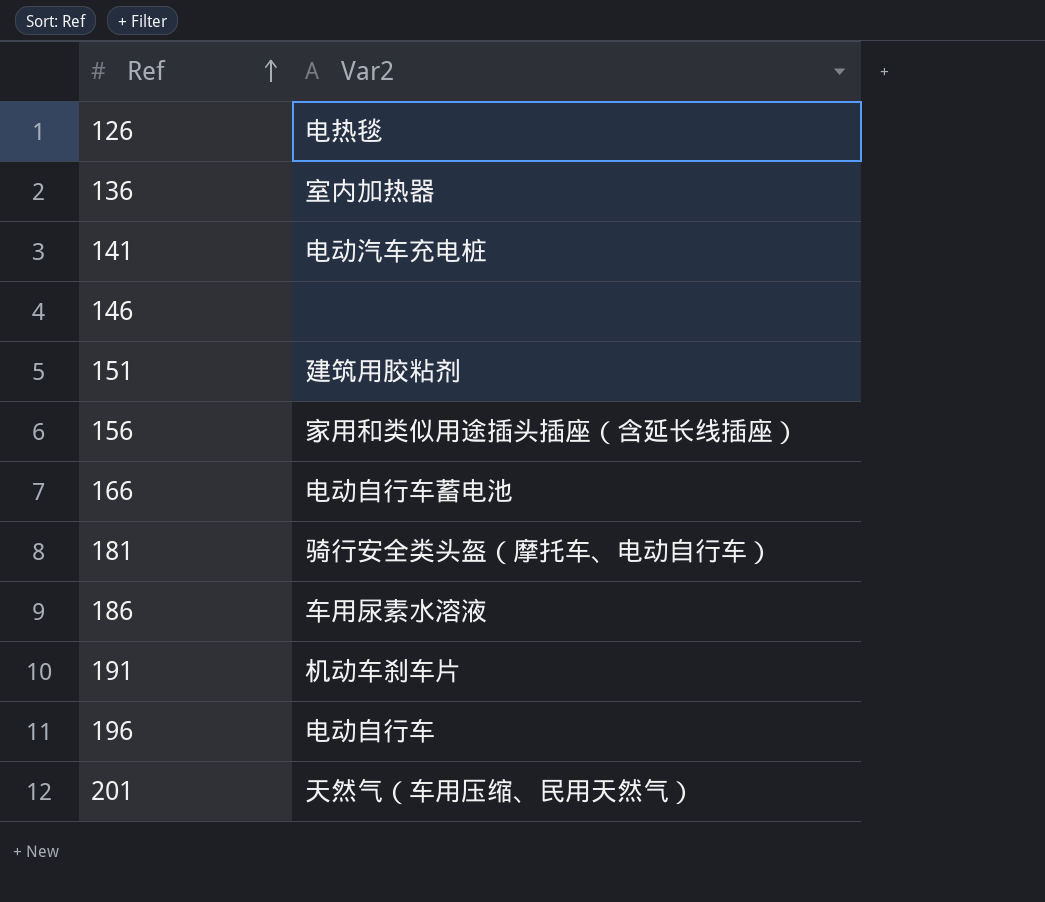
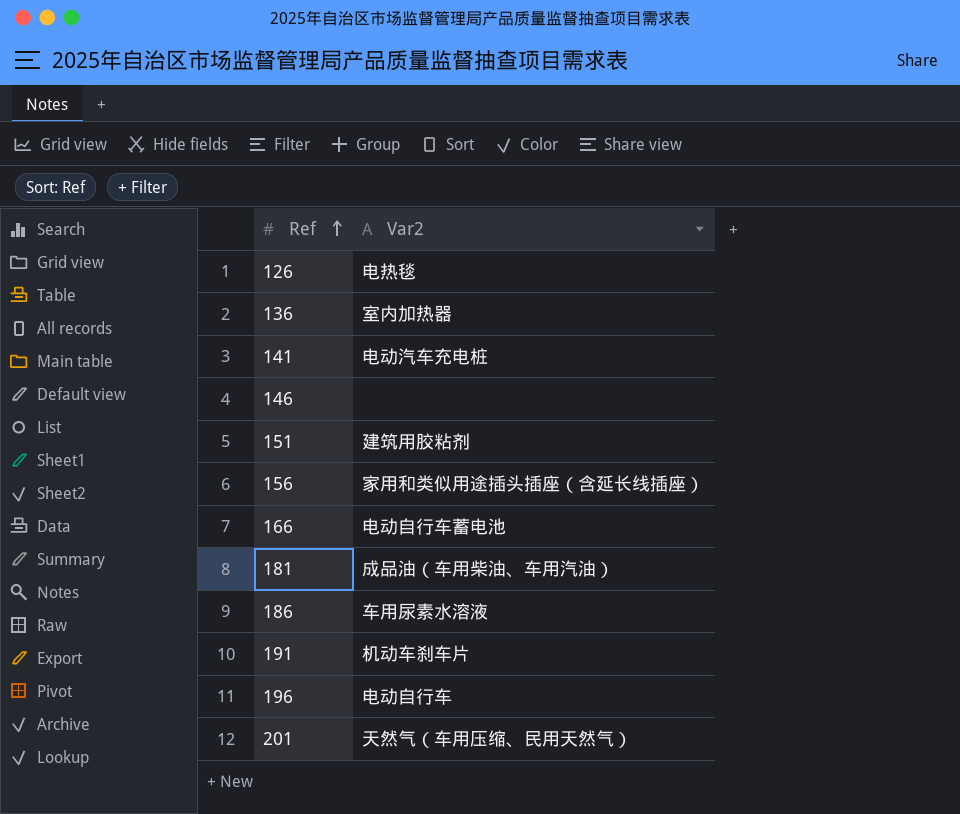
181 | Var2: 骑行安全类头盔（摩托车、电动自行车） -> 成品油（车用柴油、车用汽油）

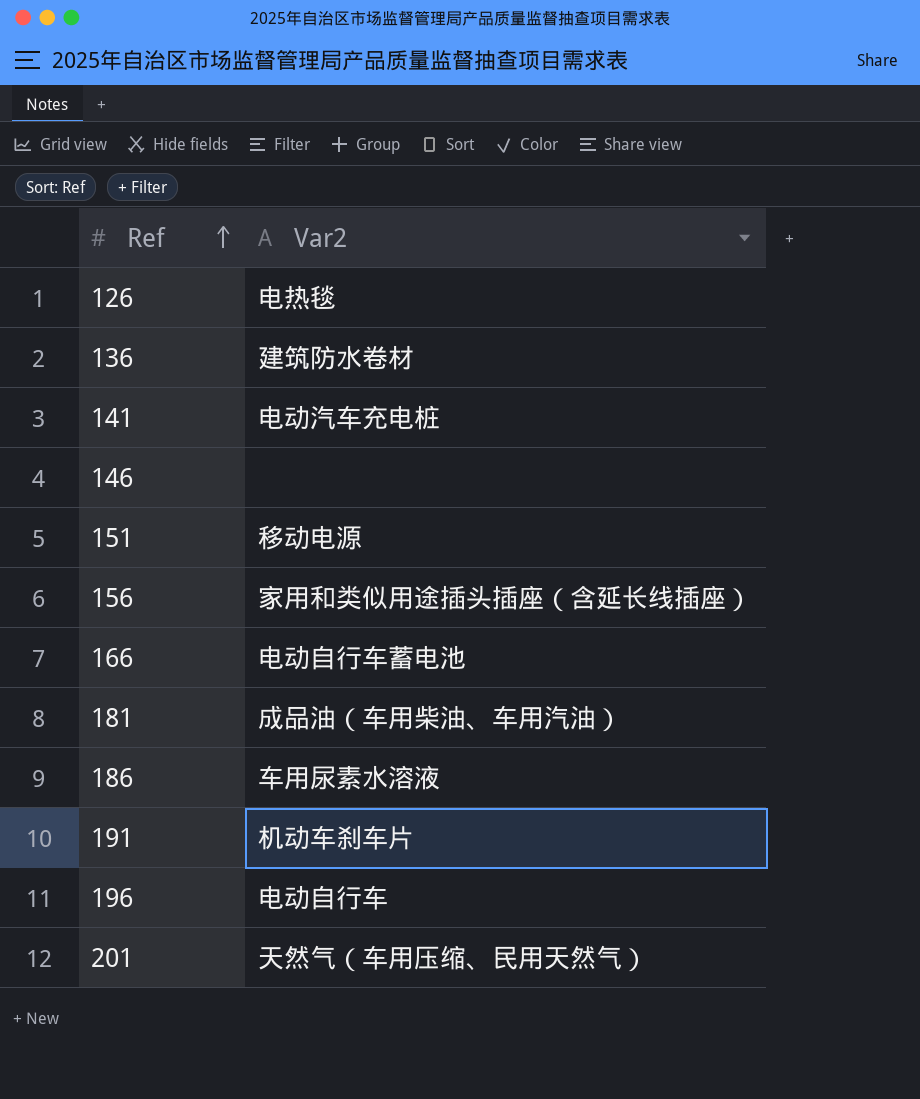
136 | Var2: 室内加热器 -> 建筑防水卷材
151 | Var2: 建筑用胶粘剂 -> 移动电源

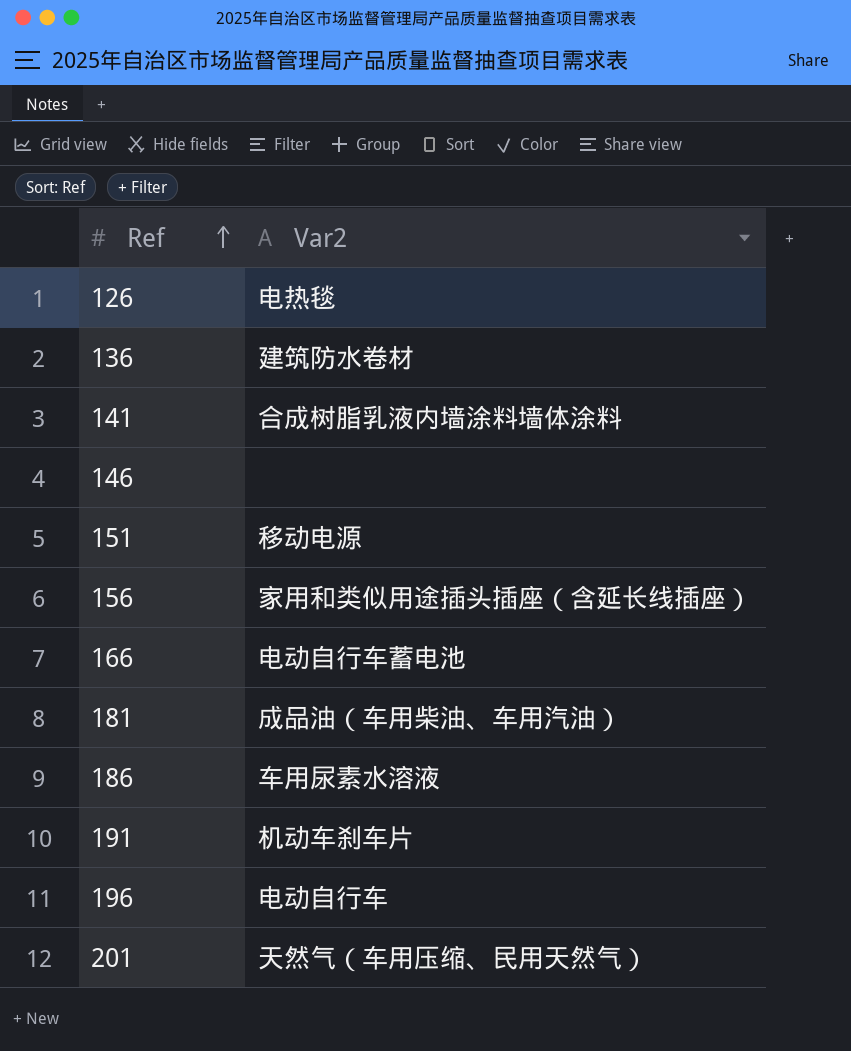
141 | Var2: 电动汽车充电桩 -> 合成树脂乳液内墙涂料墙体涂料

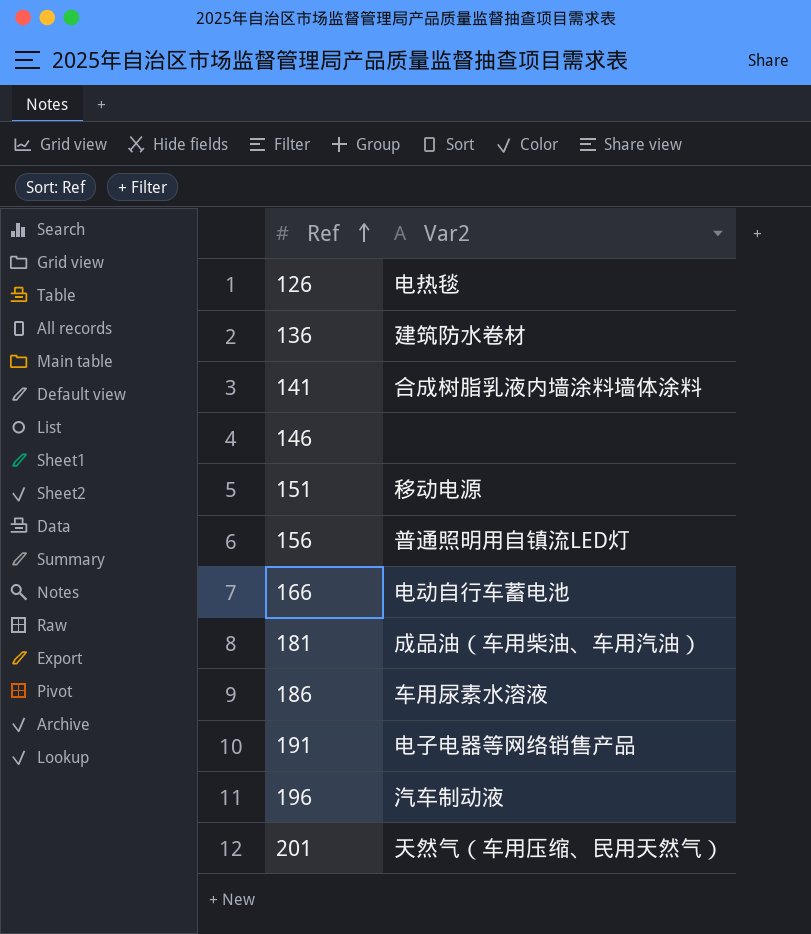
156 | Var2: 家用和类似用途插头插座（含延长线插座） -> 普通照明用自镇流LED灯
191 | Var2: 机动车刹车片 -> 电子电器等网络销售产品
196 | Var2: 电动自行车 -> 汽车制动液

